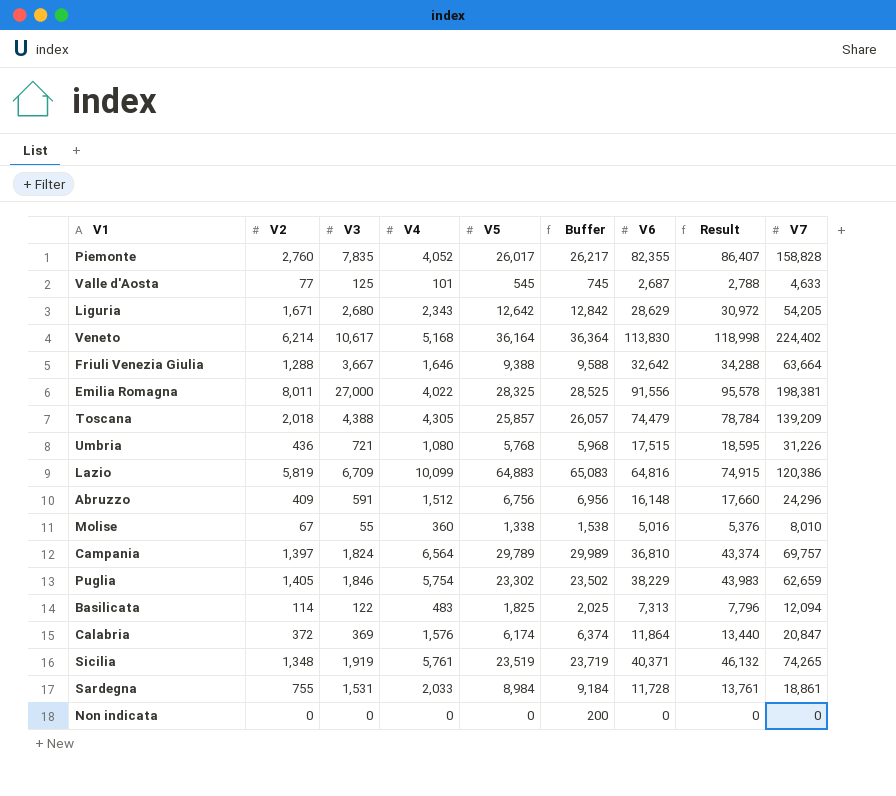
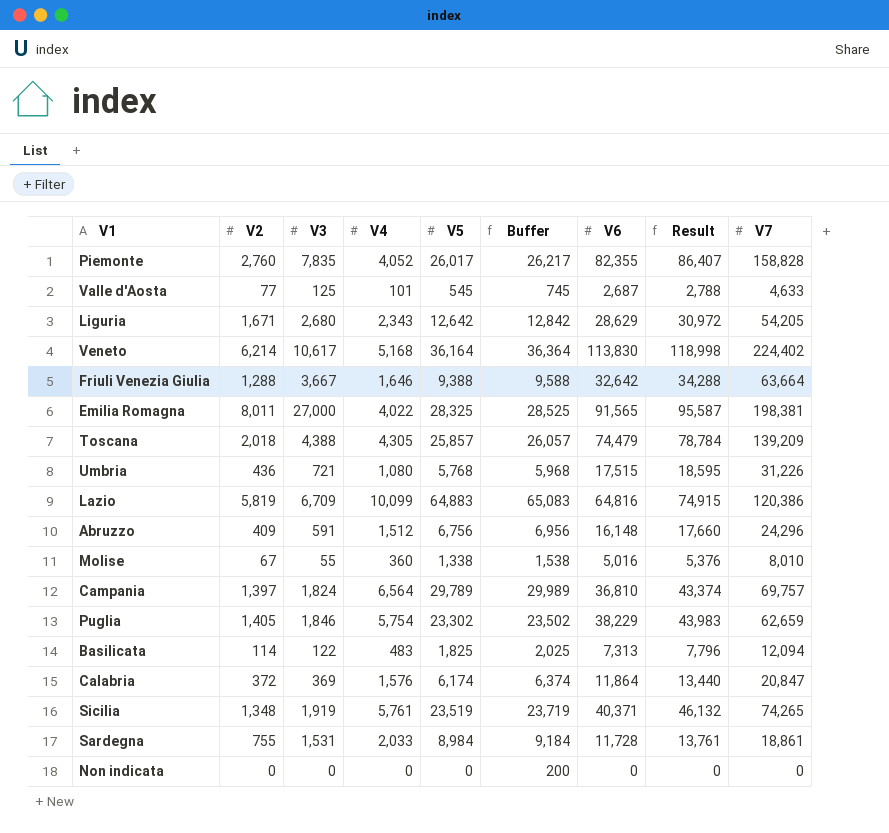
Emilia Romagna | V6: 91,556 -> 91,565
Emilia Romagna | Result: 95,578 -> 95,587

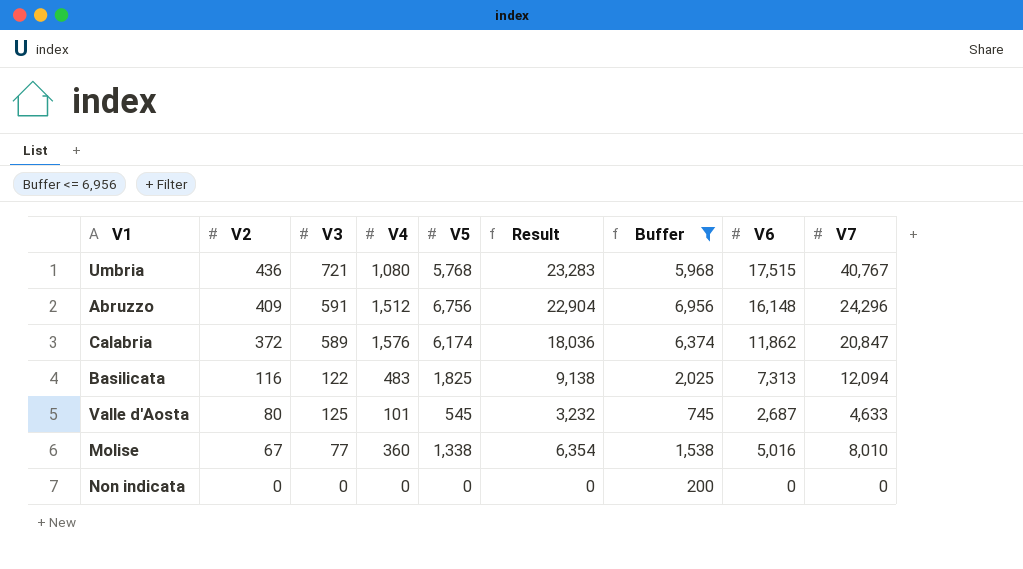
filter: none -> Buffer <= 6,956
row order: none -> V2 descending
column Result | formula: [V4] + [V6] -> [V5] + [V6]
column Result | position: 8 -> 6
Umbria | V7: 31,226 -> 40,767
Calabria | V3: 369 -> 589
Calabria | V6: 11,864 -> 11,862
Basilicata | V2: 114 -> 116
Valle d'Aosta | V2: 77 -> 80
Molise | V3: 55 -> 77

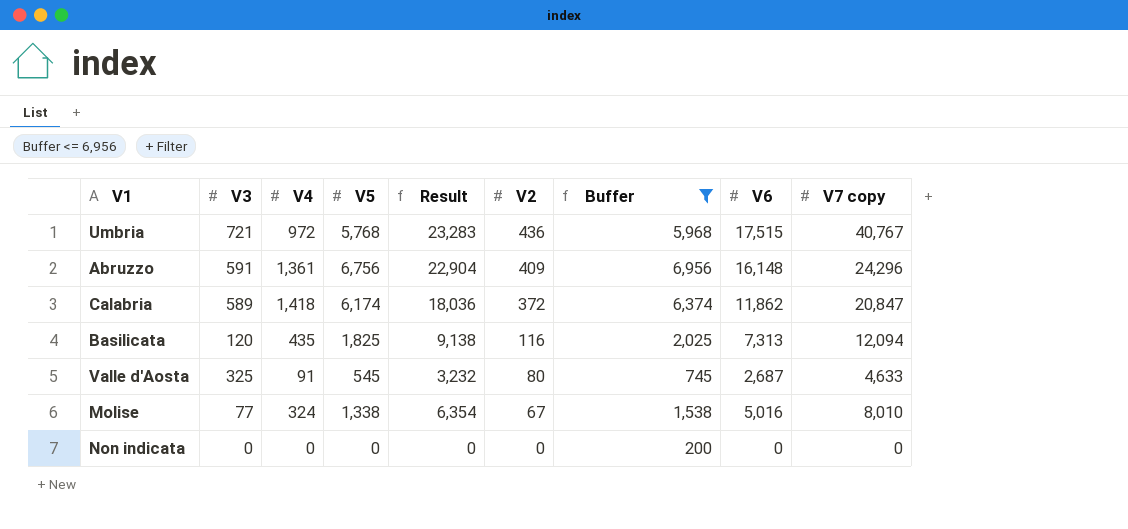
column V2 | position: 2 -> 6
column name: V7 -> V7 copy
Umbria | V4: 1,080 -> 972
Abruzzo | V4: 1,512 -> 1,361
Calabria | V4: 1,576 -> 1,418
Basilicata | V3: 122 -> 120
Basilicata | V4: 483 -> 435
Valle d'Aosta | V3: 125 -> 325
Valle d'Aosta | V4: 101 -> 91
Molise | V4: 360 -> 324

